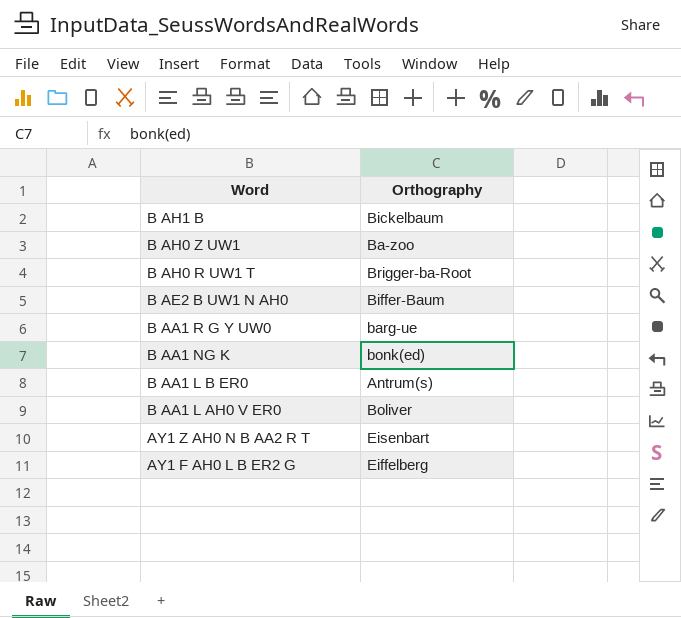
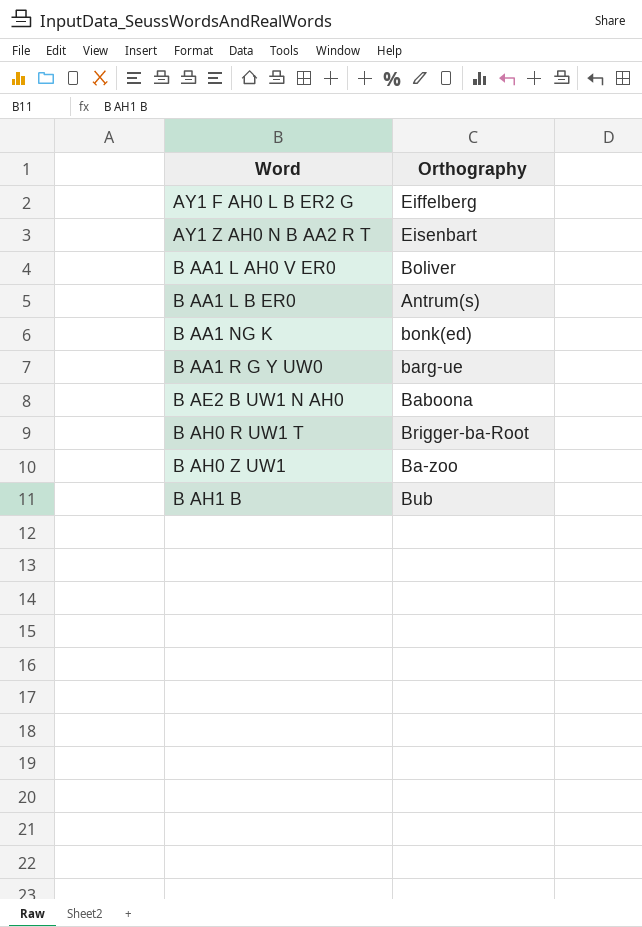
row order: Word descending -> Word ascending
B AE2 B UW1 N AH0 | Orthography: Biffer-Baum -> Baboona
B AH1 B | Orthography: Bickelbaum -> Bub

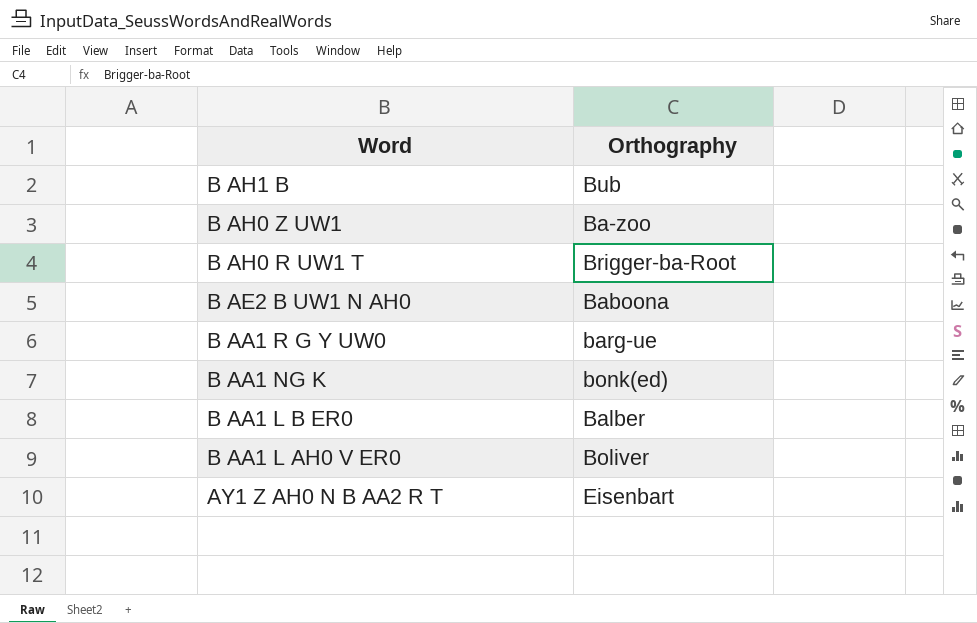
row order: Word ascending -> Word descending
row AY1 F AH0 L B ER2 G: Eiffelberg -> none
B AA1 L B ER0 | Orthography: Antrum(s) -> Balber

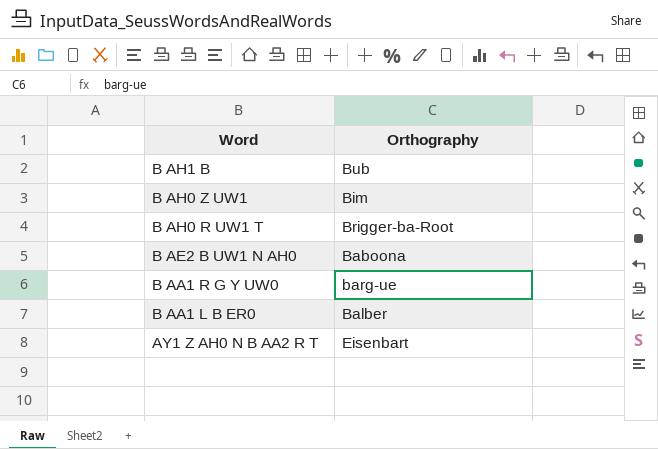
row B AA1 NG K: bonk(ed) -> none
row B AA1 L AH0 V ER0: Boliver -> none
B AH0 Z UW1 | Orthography: Ba-zoo -> Bim

